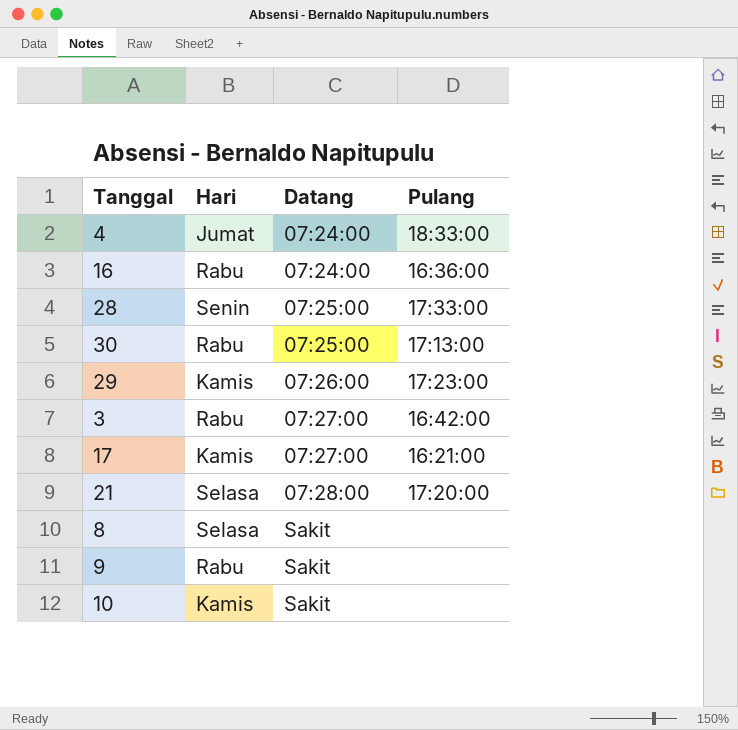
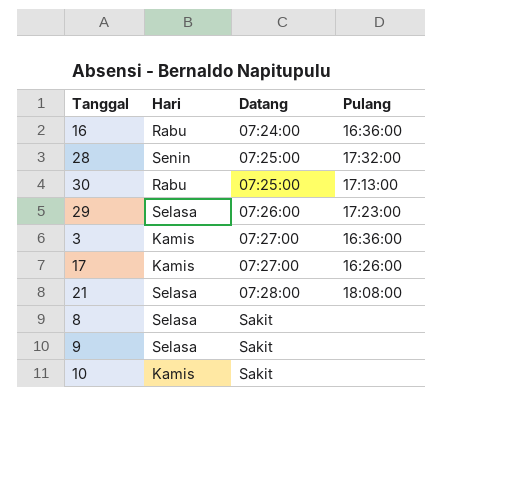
row 4: Jumat | 07:24:00 | 18:33:00 -> none
28 | Pulang: 17:33:00 -> 17:32:00
29 | Hari: Kamis -> Selasa
3 | Hari: Rabu -> Kamis
3 | Pulang: 16:42:00 -> 16:36:00
17 | Pulang: 16:21:00 -> 16:26:00
21 | Pulang: 17:20:00 -> 18:08:00
9 | Hari: Rabu -> Selasa

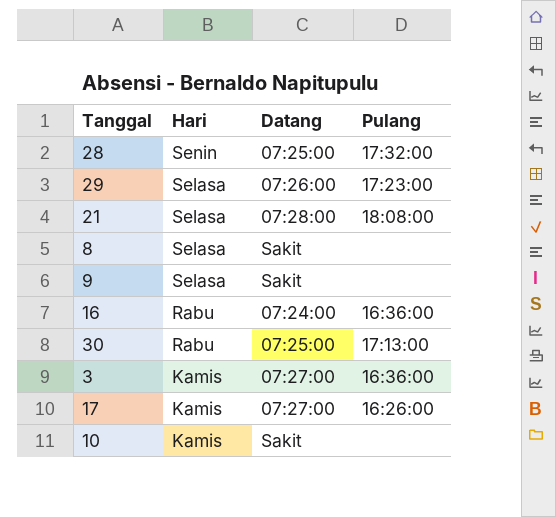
row order: Datang ascending -> Hari descending

